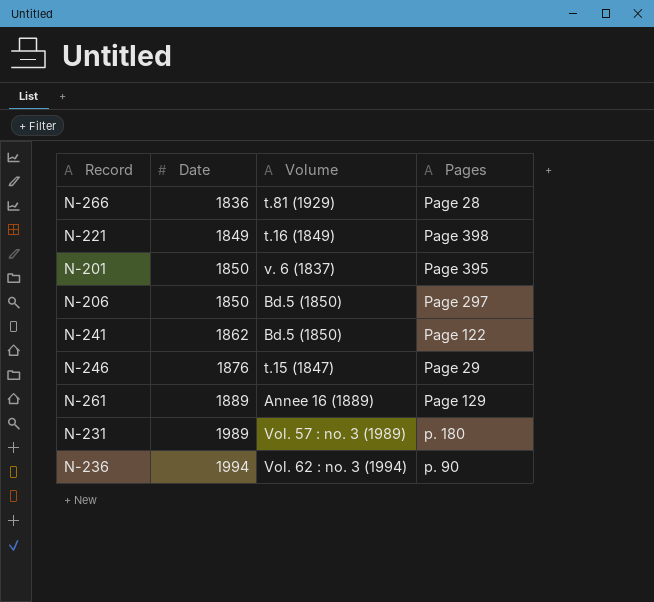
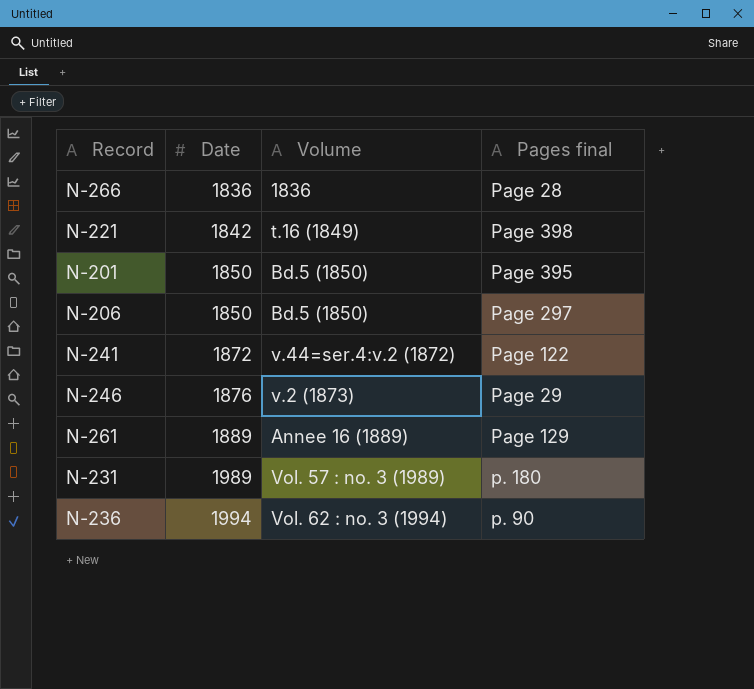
column name: Pages -> Pages final
N-266 | Volume: t.81 (1929) -> 1836
N-221 | Date: 1849 -> 1842
N-201 | Volume: v. 6 (1837) -> Bd.5 (1850)
N-241 | Date: 1862 -> 1872
N-241 | Volume: Bd.5 (1850) -> v.44=ser.4:v.2 (1872)
N-246 | Volume: t.15 (1847) -> v.2 (1873)

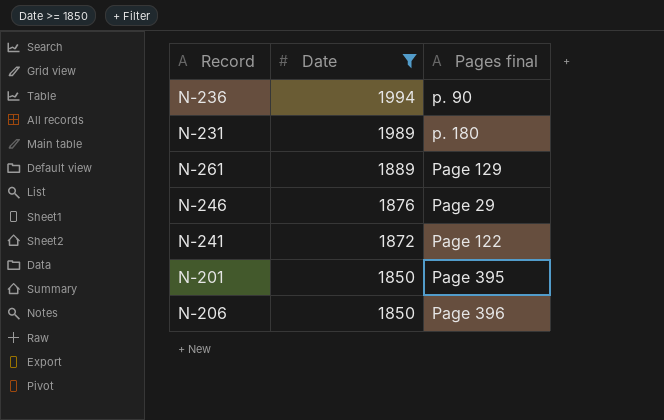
filter: none -> Date >= 1850
row order: Date ascending -> Date descending
column Volume | position: 3 -> none
N-206 | Pages final: Page 297 -> Page 396

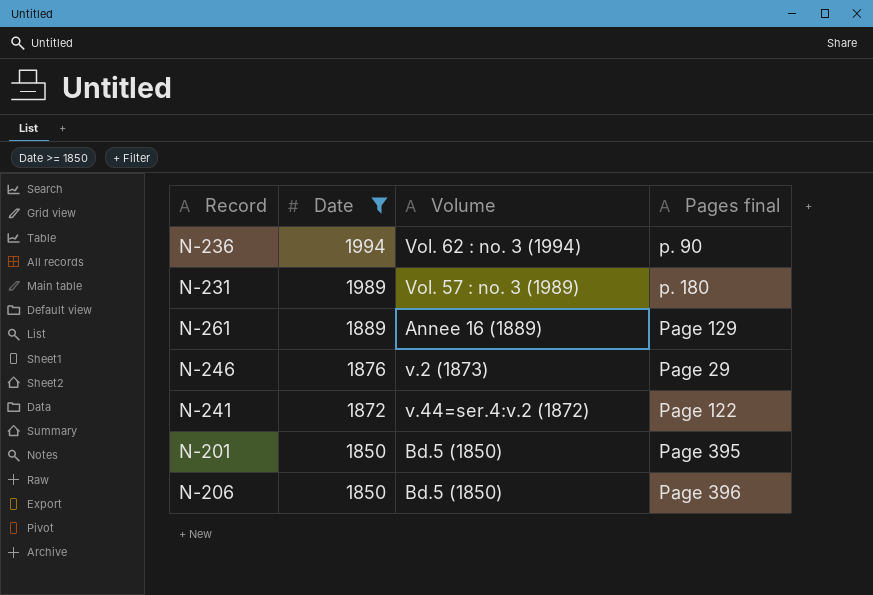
column Volume | position: none -> 3

